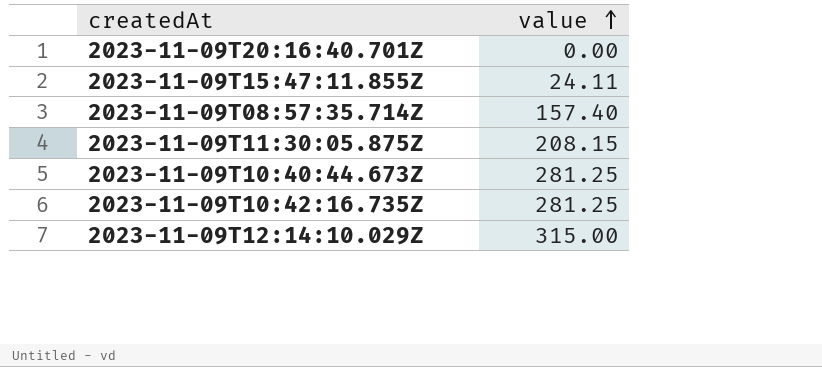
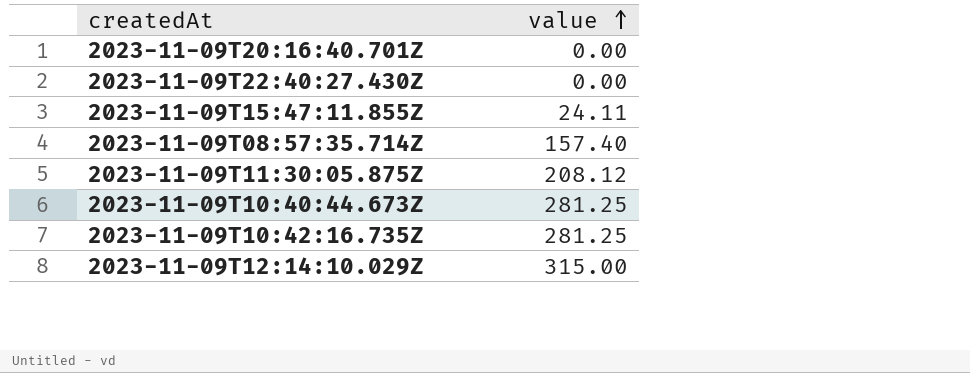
row 2023-11-09T22:40:27.430Z: none -> 0.00
2023-11-09T11:30:05.875Z | value: 208.15 -> 208.12

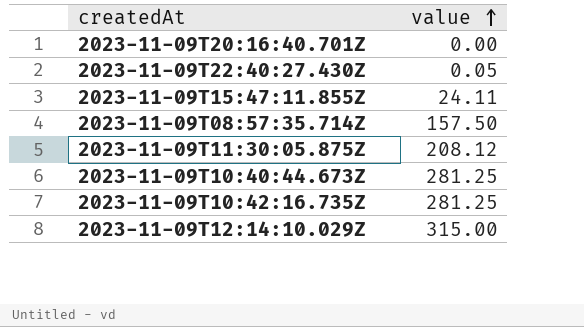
2023-11-09T22:40:27.430Z | value: 0.00 -> 0.05
2023-11-09T08:57:35.714Z | value: 157.40 -> 157.50

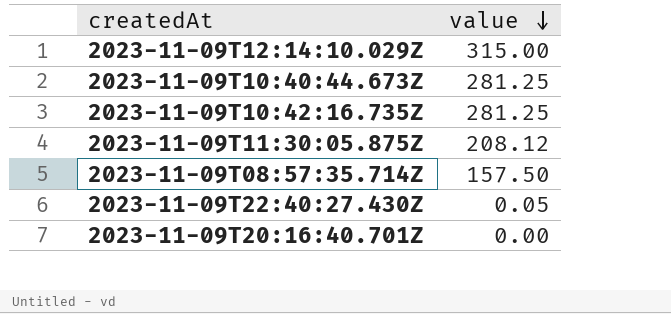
row order: value ascending -> value descending
row 2023-11-09T15:47:11.855Z: 24.11 -> none

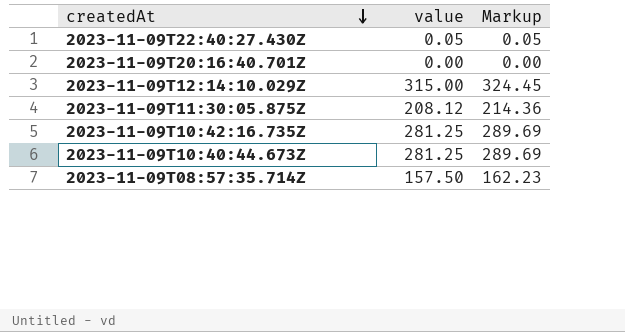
row order: value descending -> createdAt descending
column Markup | formula: none -> [value] * 1.03

